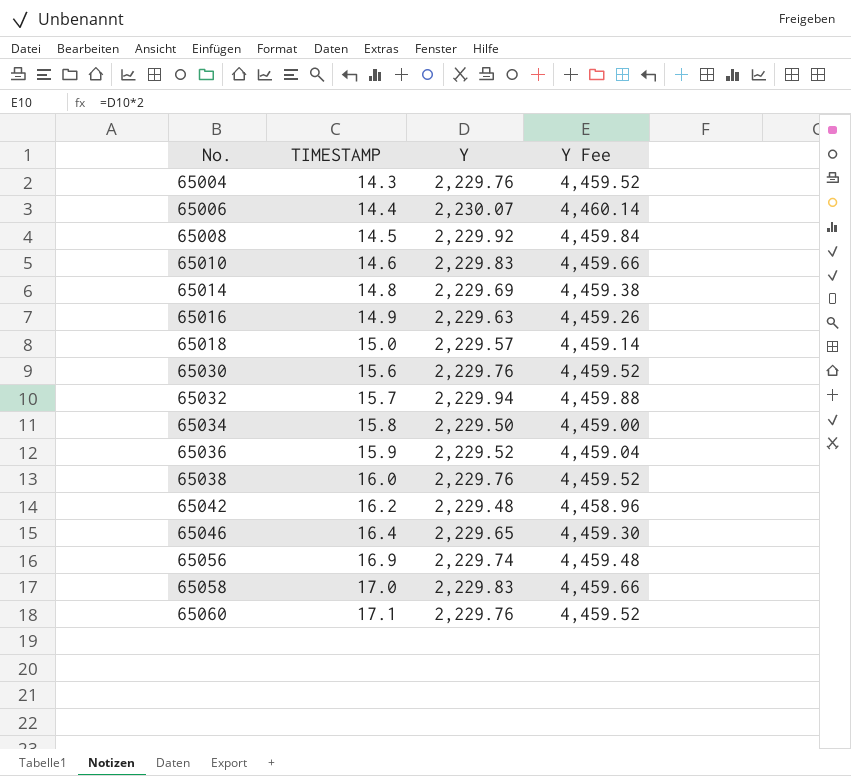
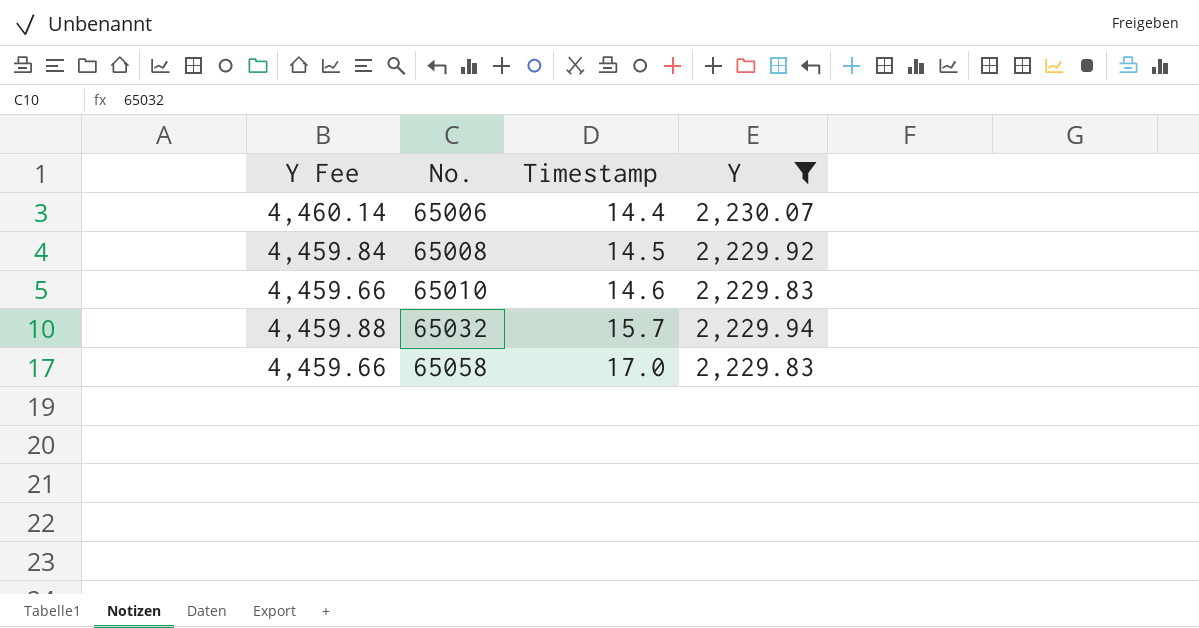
filter: none -> Y >= 2,229.83
column Y Fee | position: 4 -> 1
column name: TIMESTAMP -> Timestamp

